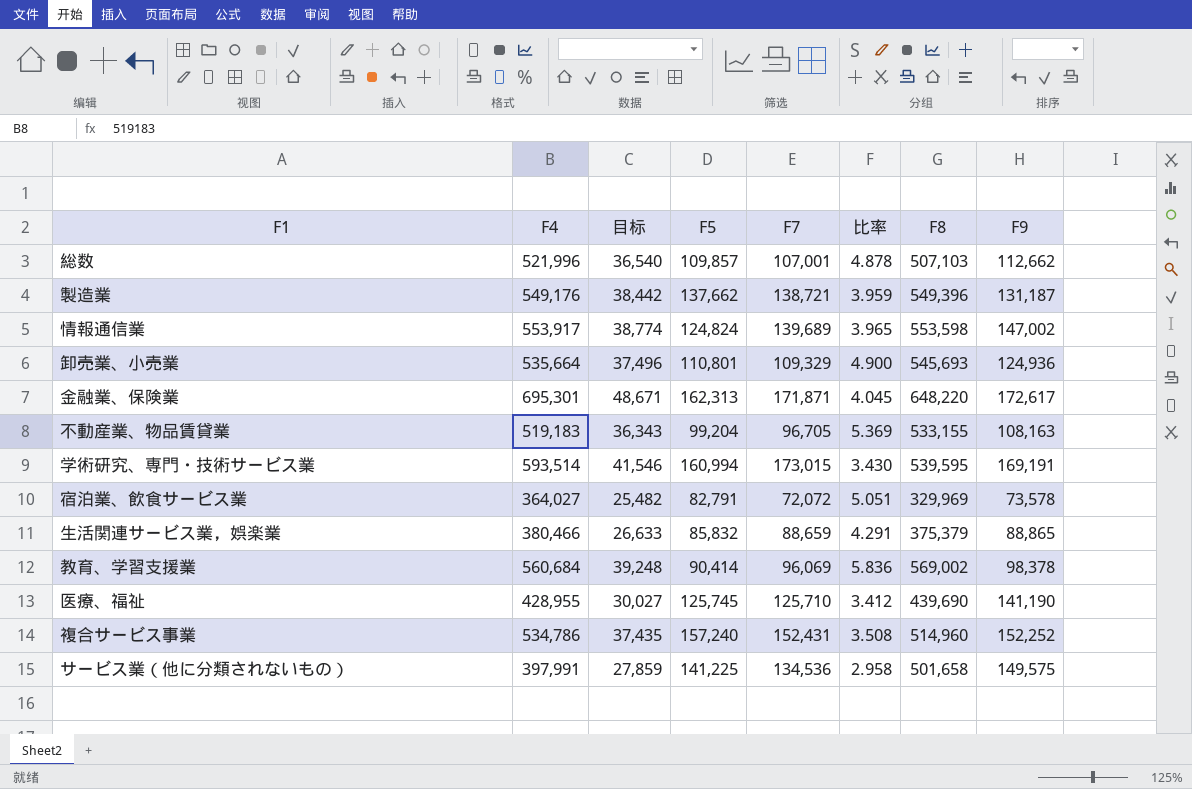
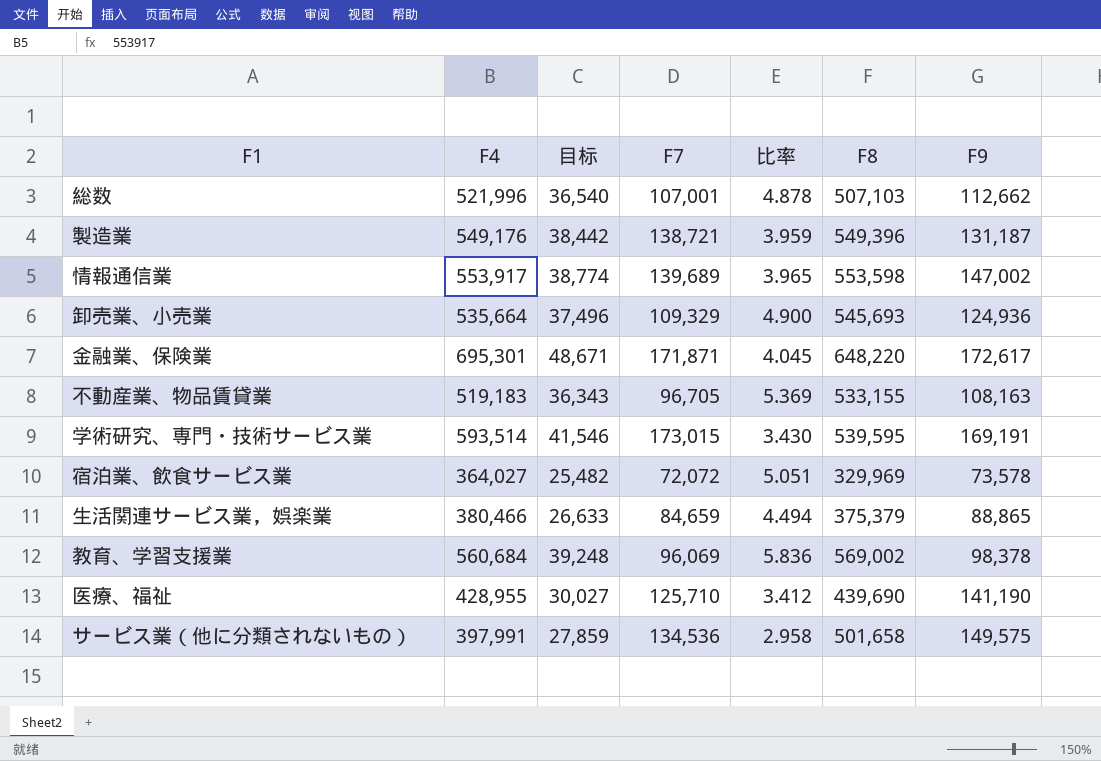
column F5 | position: 4 -> none
row 複合サービス事業: 534,786 | 37,435 | 157,240 | 152,431 | 3.508 | 514,960 | 152,252 -> none
生活関連サービス業，娯楽業 | F7: 88,659 -> 84,659
生活関連サービス業，娯楽業 | 比率: 4.291 -> 4.494

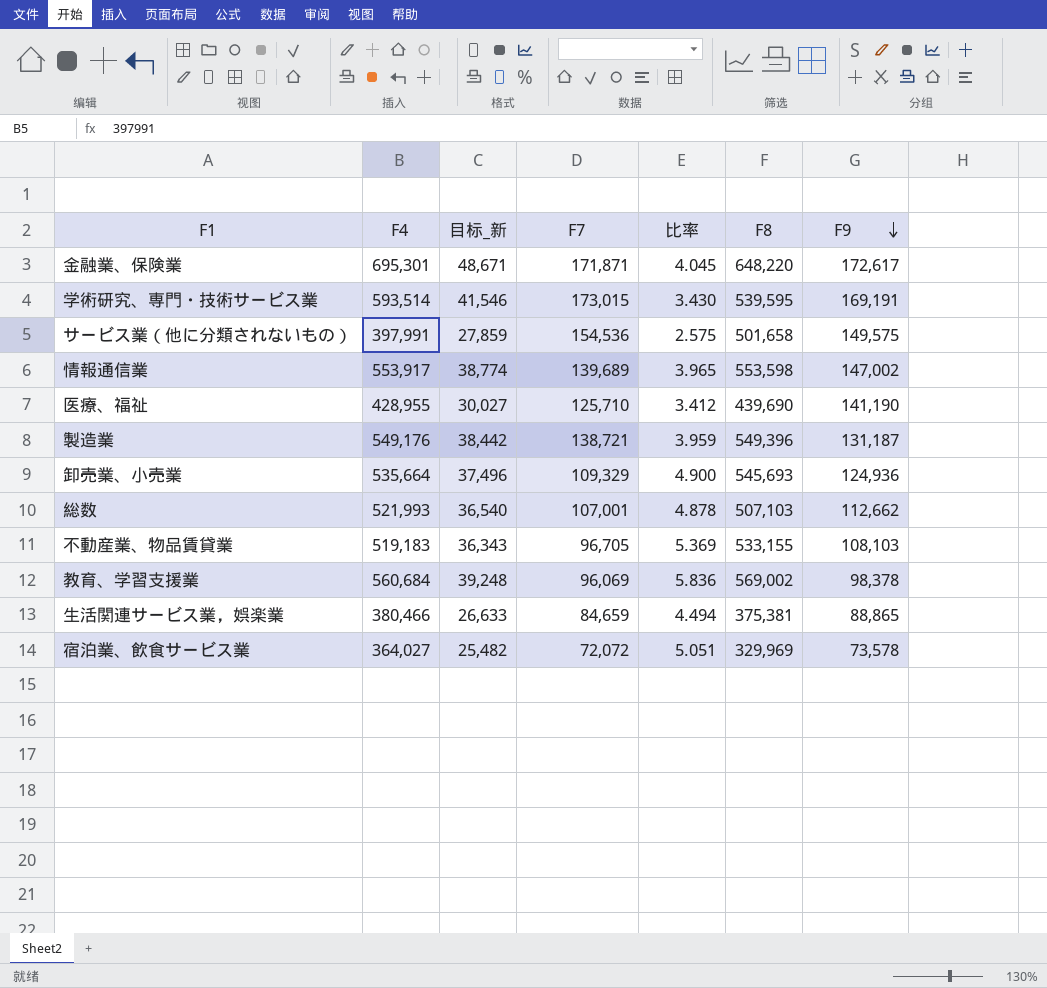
row order: none -> F9 descending
column name: 目标 -> 目标_新
サービス業（他に分類されないもの） | F7: 134,536 -> 154,536
サービス業（他に分類されないもの） | 比率: 2.958 -> 2.575
総数 | F4: 521,996 -> 521,993
不動産業、物品賃貸業 | F9: 108,163 -> 108,103
生活関連サービス業，娯楽業 | F8: 375,379 -> 375,381

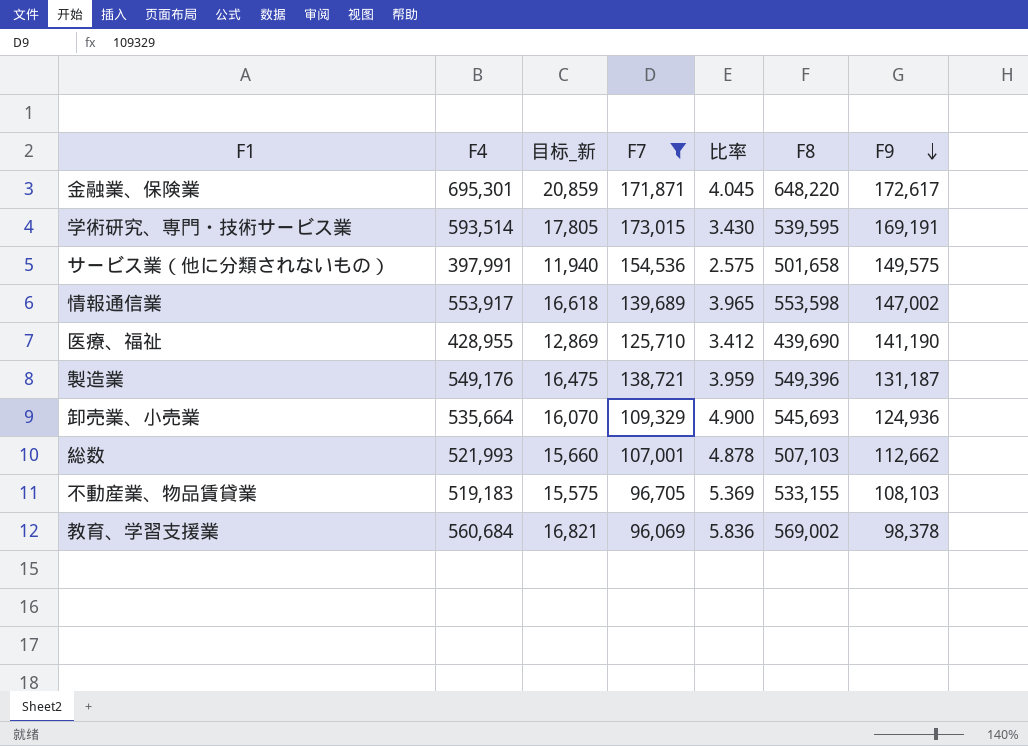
filter: none -> F7 >= 96,069
column 目标_新 | formula: [F4] * 0.07 -> [F4] * 0.03

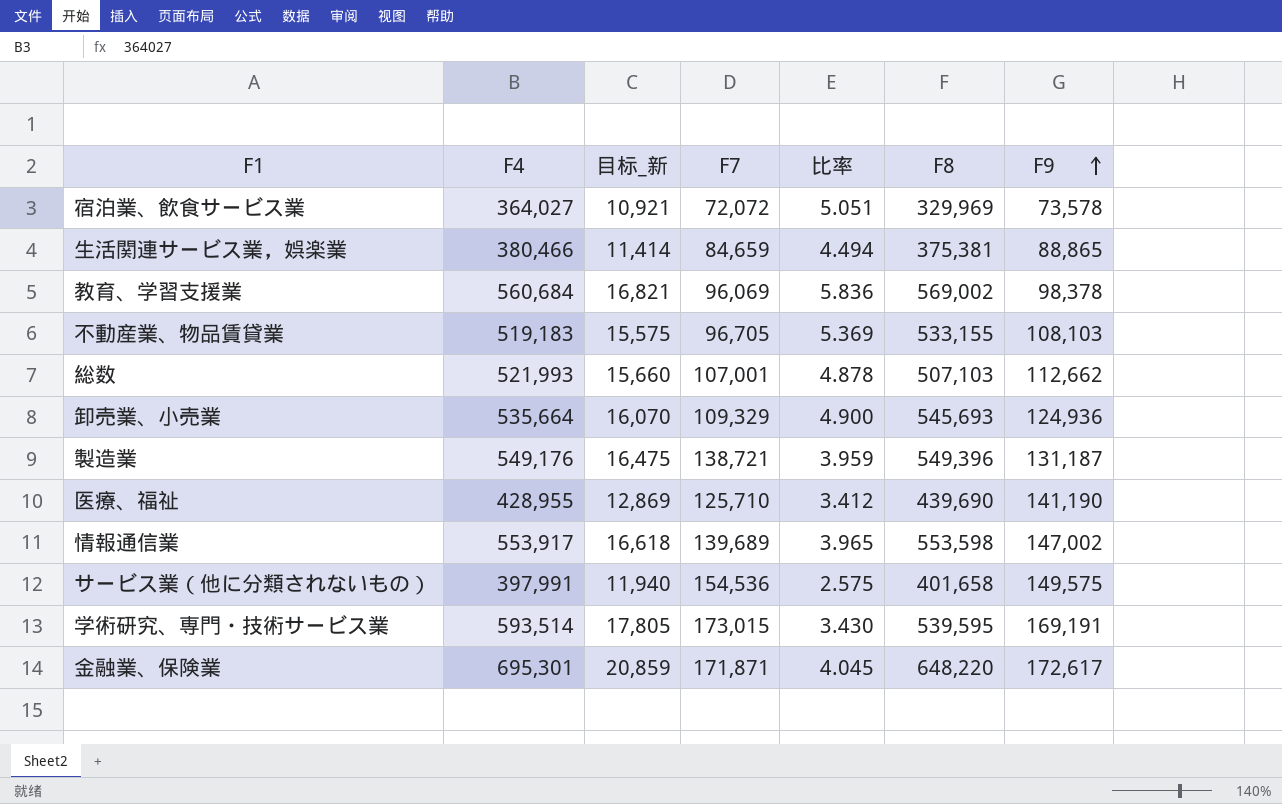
filter: F7 >= 96,069 -> none
row order: F9 descending -> F9 ascending
サービス業（他に分類されないもの） | F8: 501,658 -> 401,658

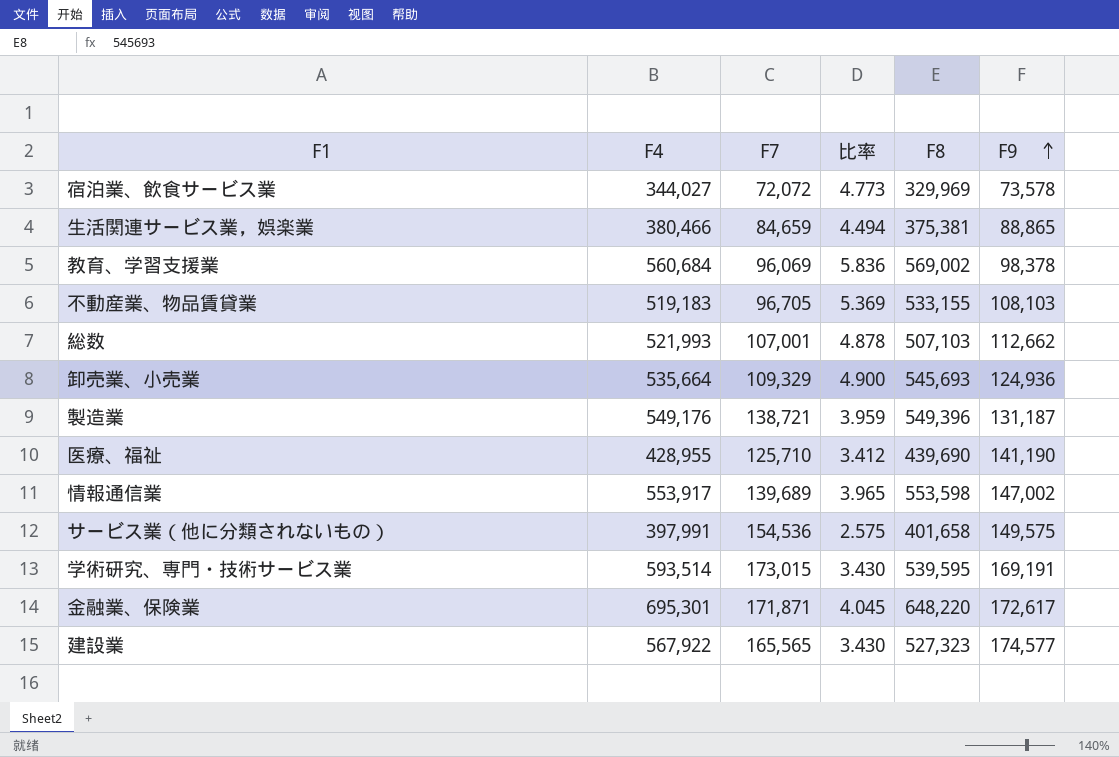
column 目标_新 | formula: [F4] * 0.03 -> none
宿泊業、飲食サービス業 | F4: 364,027 -> 344,027
宿泊業、飲食サービス業 | 比率: 5.051 -> 4.773
row 建設業: none -> 567,922 | 165,565 | 3.430 | 527,323 | 174,577

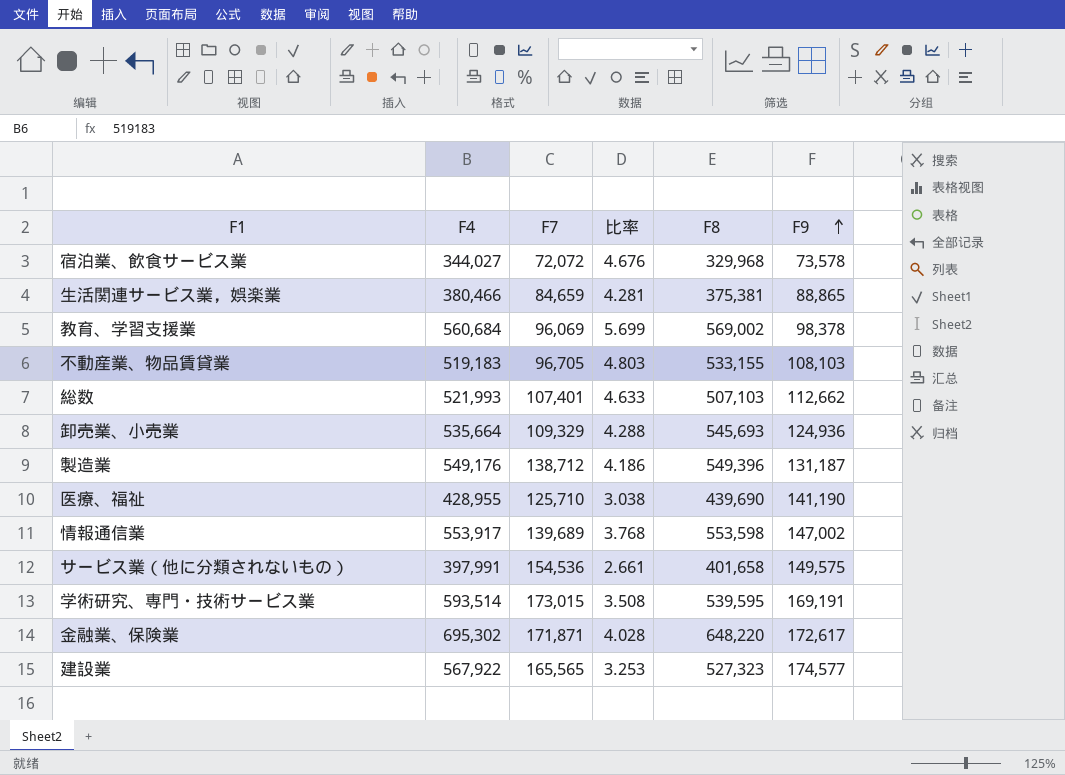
column 比率 | formula: [F4] / [F7] -> [F4] / [F9]
宿泊業、飲食サービス業 | F8: 329,969 -> 329,968
総数 | F7: 107,001 -> 107,401
製造業 | F7: 138,721 -> 138,712
金融業、保険業 | F4: 695,301 -> 695,302

